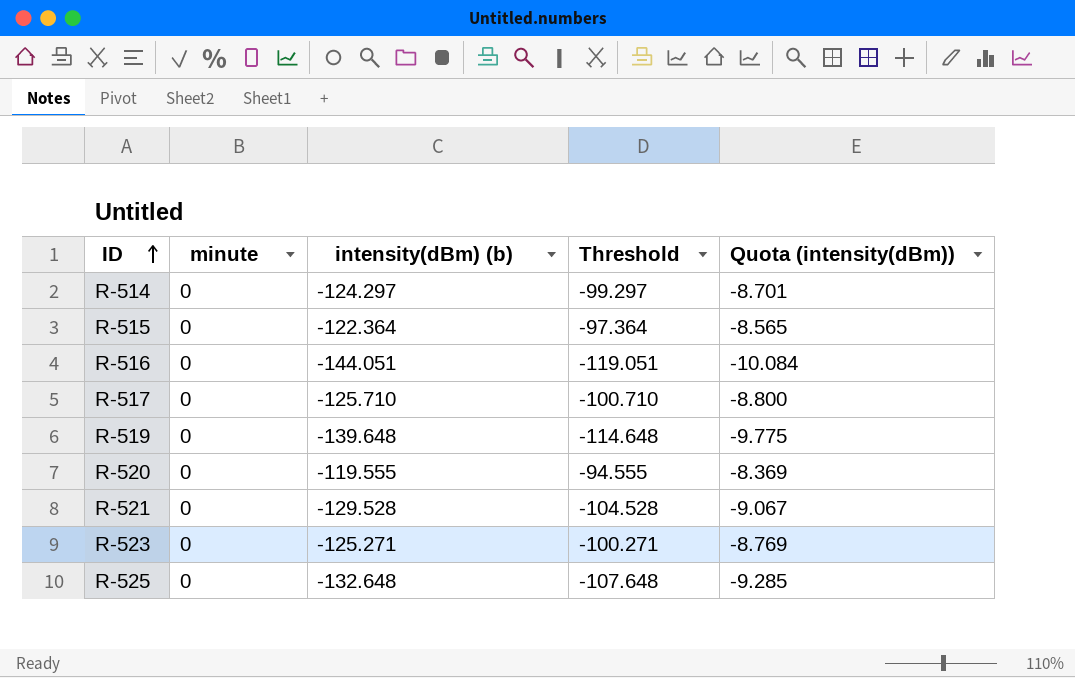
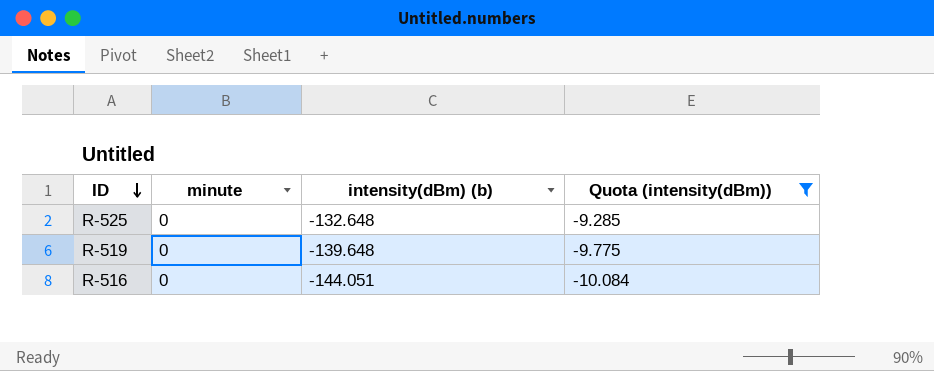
filter: none -> Quota (intensity(dBm)) <= -9.285
row order: ID ascending -> ID descending
column Threshold | formula: [intensity(dBm) (b)] + 25 -> none

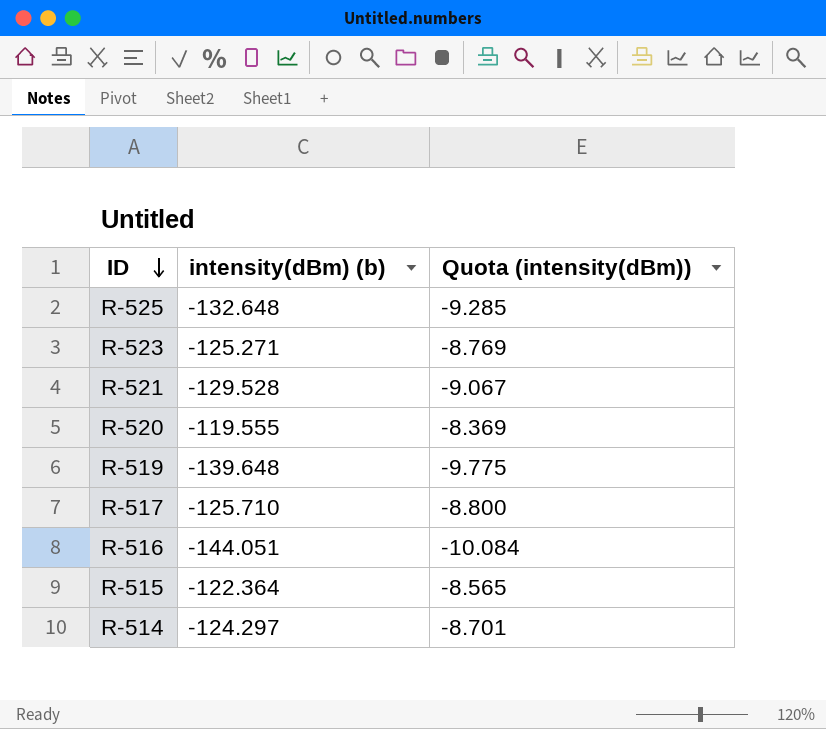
filter: Quota (intensity(dBm)) <= -9.285 -> none
column minute | position: 2 -> none

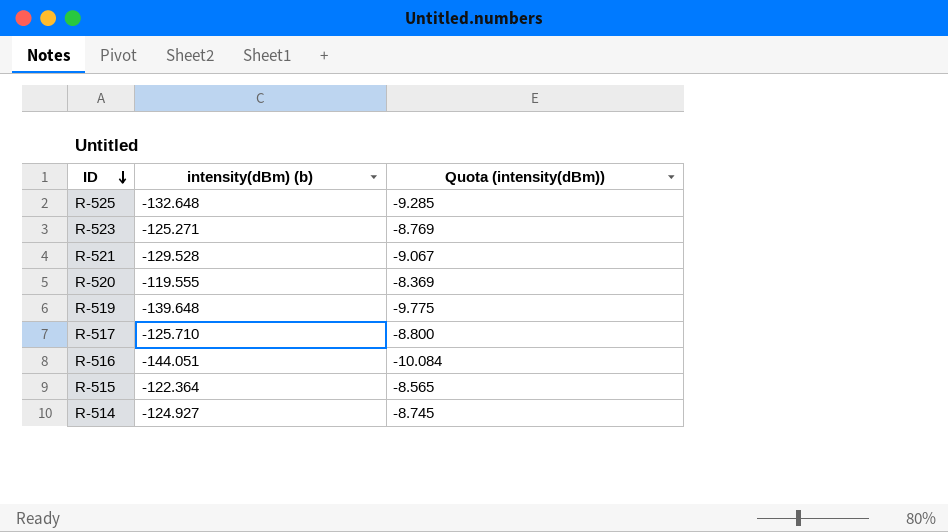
R-514 | intensity(dBm) (b): -124.297 -> -124.927
R-514 | Quota (intensity(dBm)): -8.701 -> -8.745

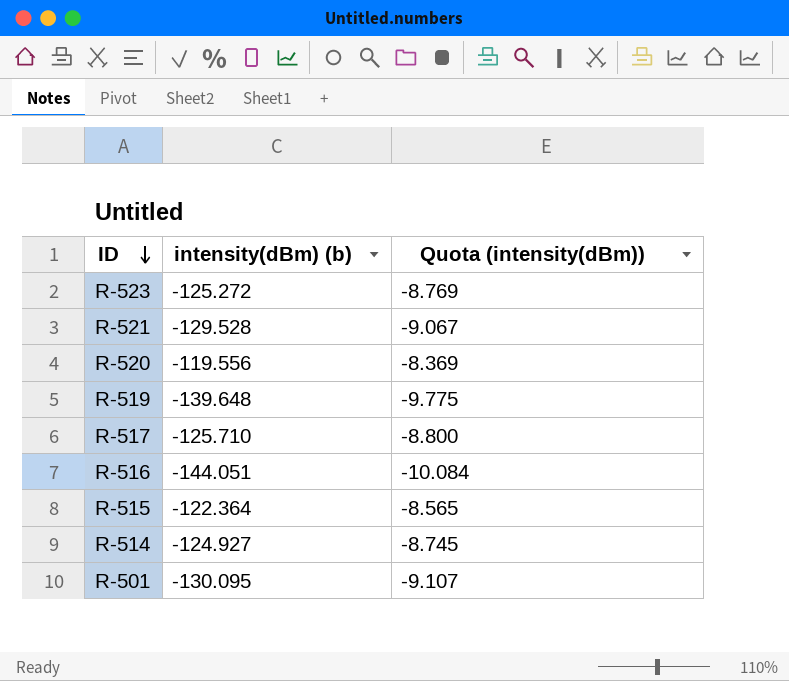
row R-525: -132.648 | -9.285 -> none
R-523 | intensity(dBm) (b): -125.271 -> -125.272
R-520 | intensity(dBm) (b): -119.555 -> -119.556
row R-501: none -> -130.095 | -9.107

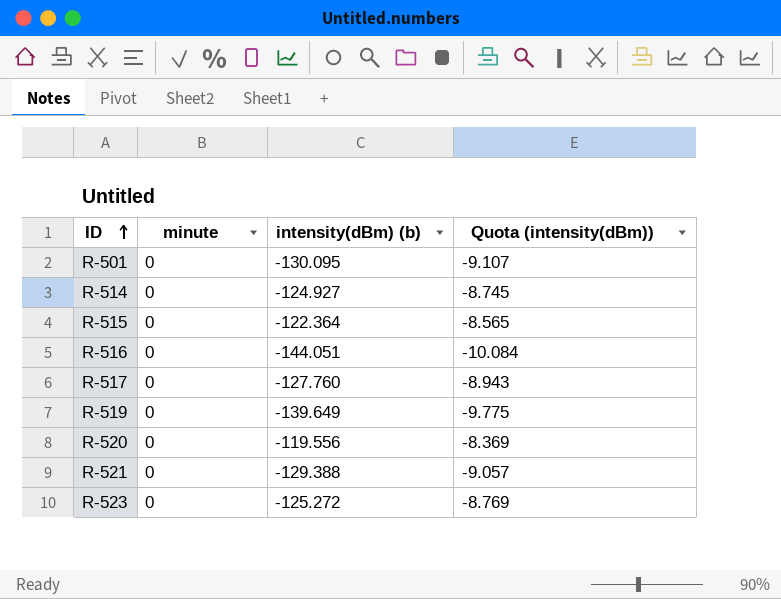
row order: ID descending -> ID ascending
column minute | position: none -> 2
R-517 | intensity(dBm) (b): -125.710 -> -127.760
R-517 | Quota (intensity(dBm)): -8.800 -> -8.943
R-519 | intensity(dBm) (b): -139.648 -> -139.649
R-521 | intensity(dBm) (b): -129.528 -> -129.388
R-521 | Quota (intensity(dBm)): -9.067 -> -9.057

